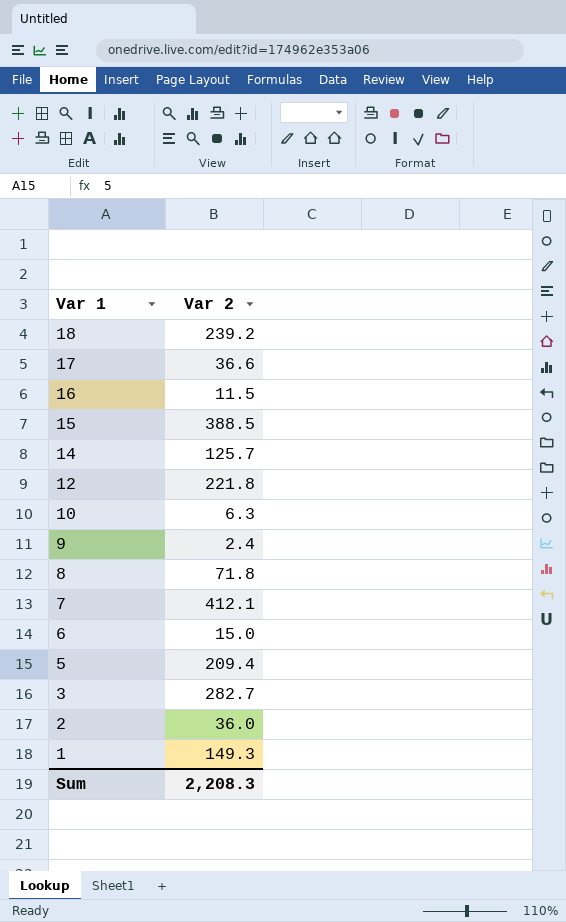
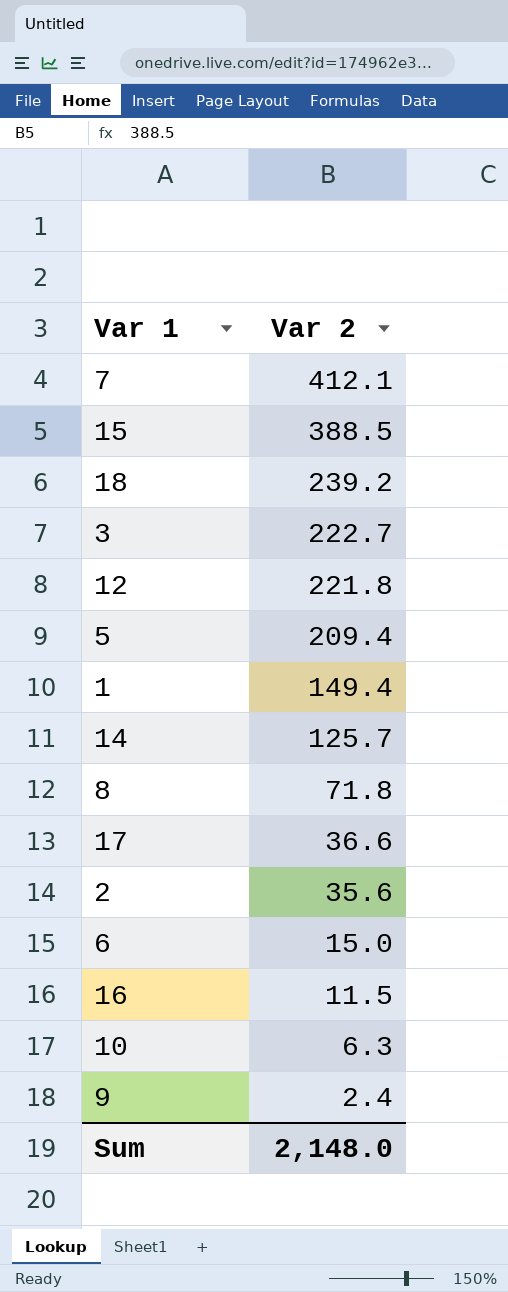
row order: Var 1 descending -> Var 2 descending
3 | Var 2: 282.7 -> 222.7
1 | Var 2: 149.3 -> 149.4
2 | Var 2: 36.0 -> 35.6
Sum | Var 2: 2,208.3 -> 2,148.0

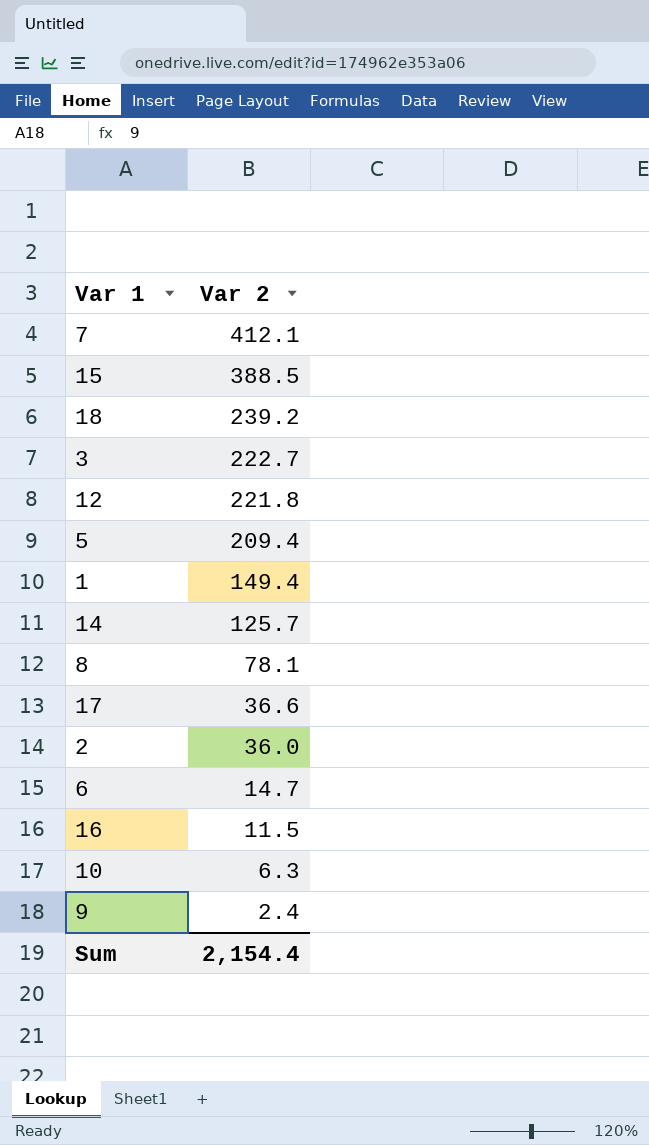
8 | Var 2: 71.8 -> 78.1
2 | Var 2: 35.6 -> 36.0
6 | Var 2: 15.0 -> 14.7
Sum | Var 2: 2,148.0 -> 2,154.4

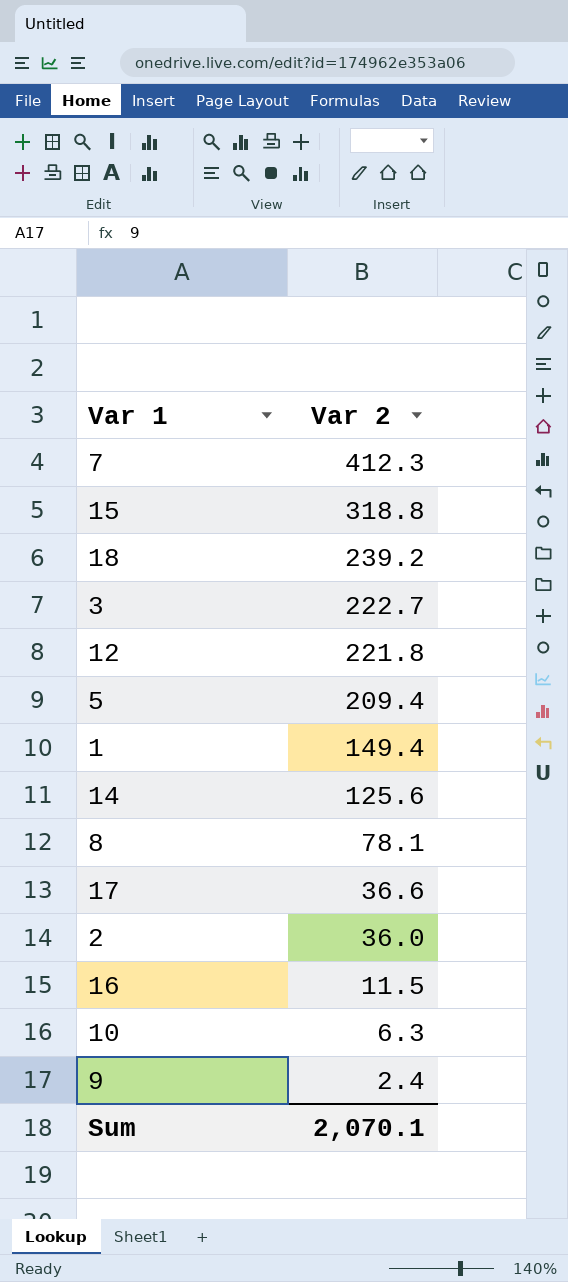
row 6: 14.7 -> none
7 | Var 2: 412.1 -> 412.3
15 | Var 2: 388.5 -> 318.8
14 | Var 2: 125.7 -> 125.6
Sum | Var 2: 2,154.4 -> 2,070.1

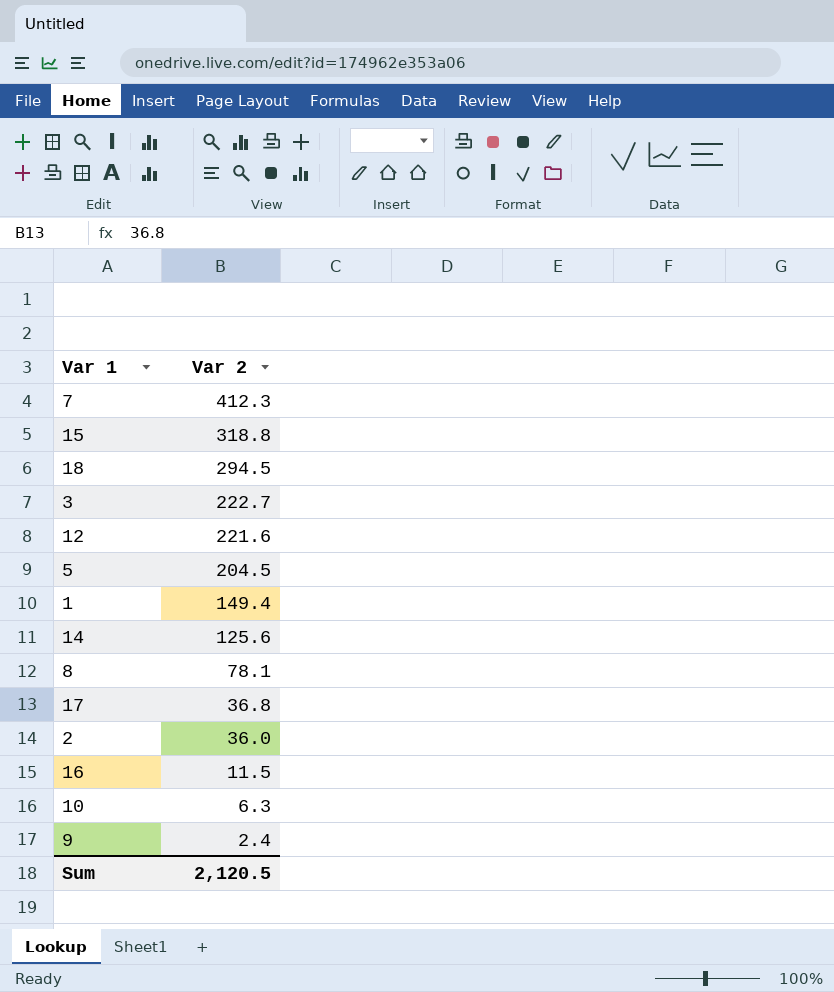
18 | Var 2: 239.2 -> 294.5
12 | Var 2: 221.8 -> 221.6
5 | Var 2: 209.4 -> 204.5
17 | Var 2: 36.6 -> 36.8
Sum | Var 2: 2,070.1 -> 2,120.5

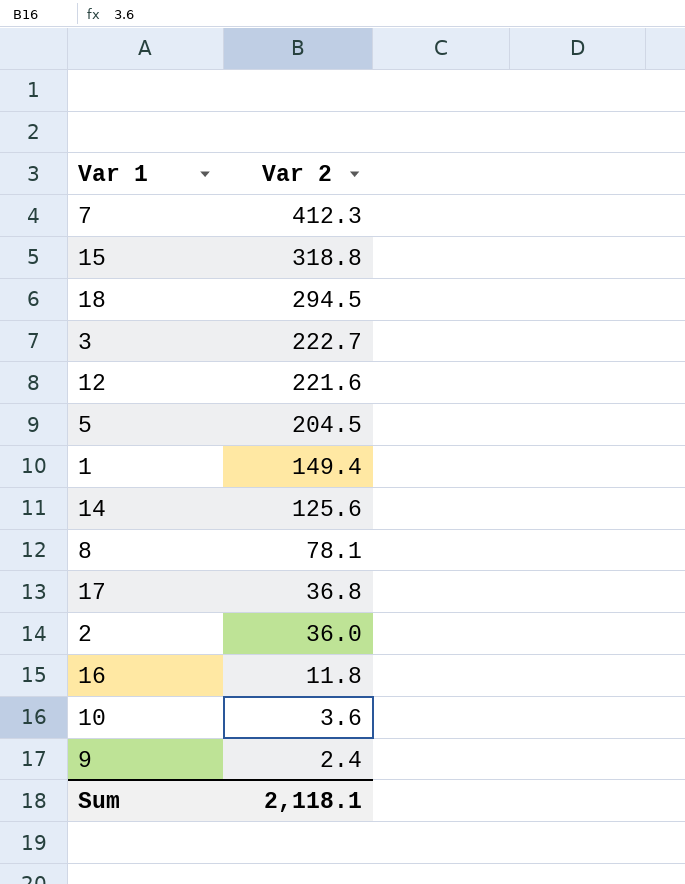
16 | Var 2: 11.5 -> 11.8
10 | Var 2: 6.3 -> 3.6
Sum | Var 2: 2,120.5 -> 2,118.1

